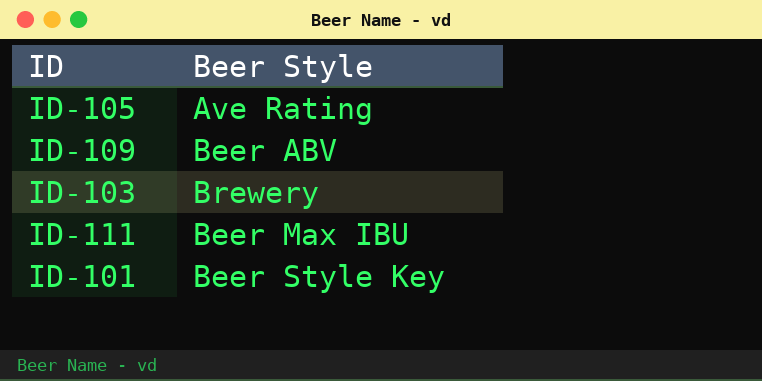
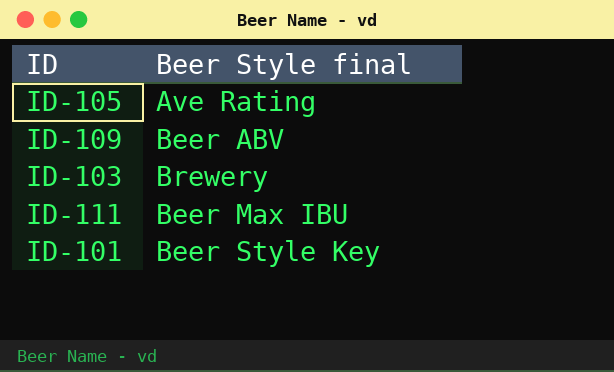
column name: Beer Style -> Beer Style final

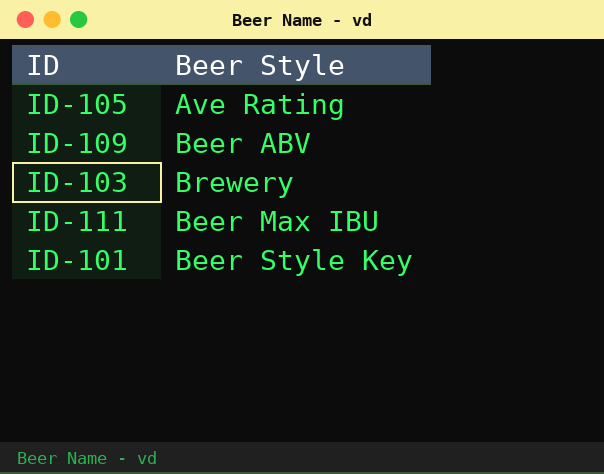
column name: Beer Style final -> Beer Style

